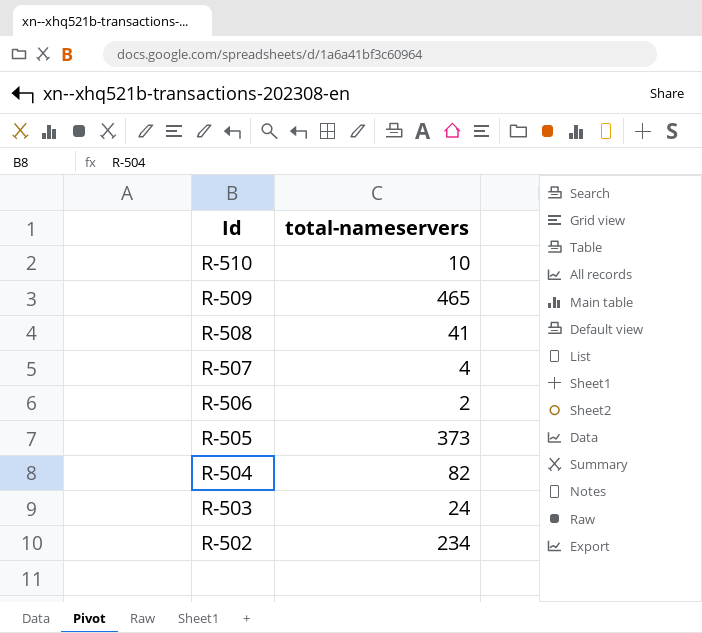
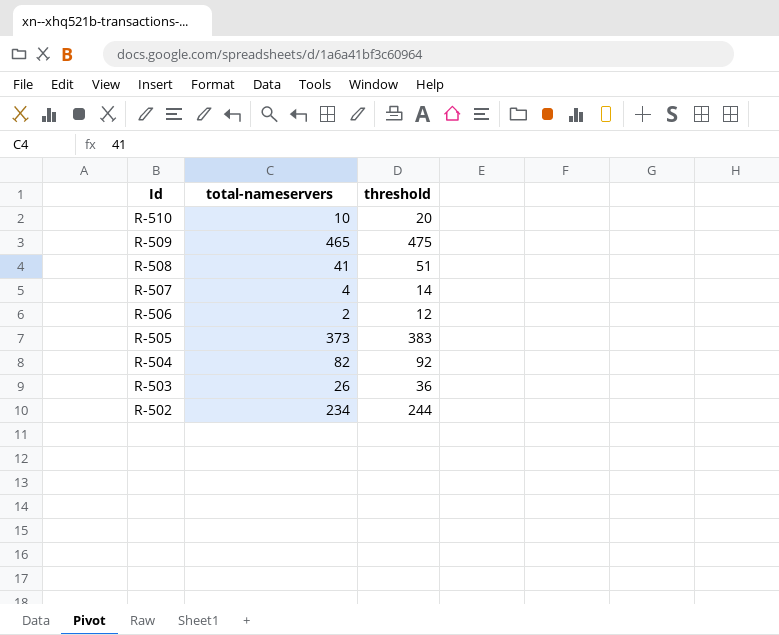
column threshold | formula: none -> [total-nameservers] + 10
R-503 | total-nameservers: 24 -> 26

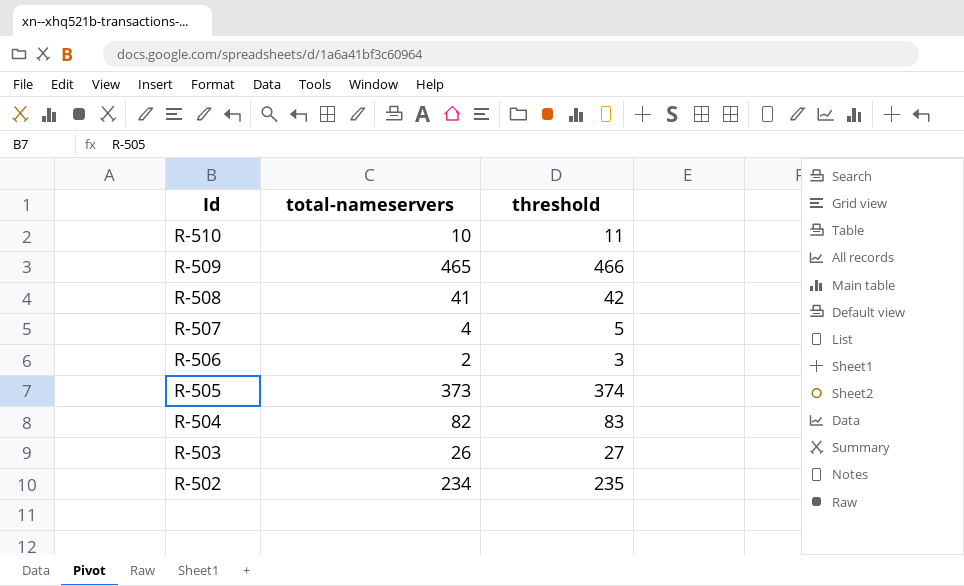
column threshold | formula: [total-nameservers] + 10 -> [total-nameservers] + 1

